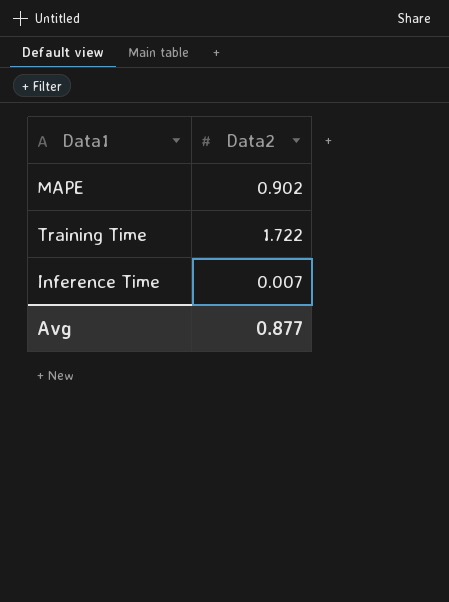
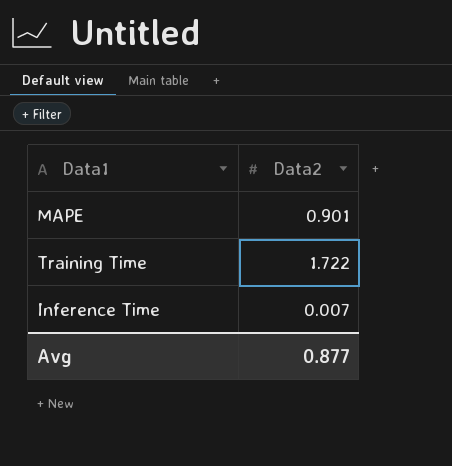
MAPE | Data2: 0.902 -> 0.901

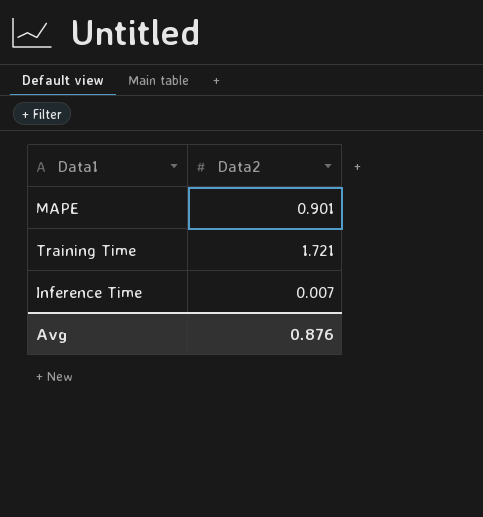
Training Time | Data2: 1.722 -> 1.721
Avg | Data2: 0.877 -> 0.876

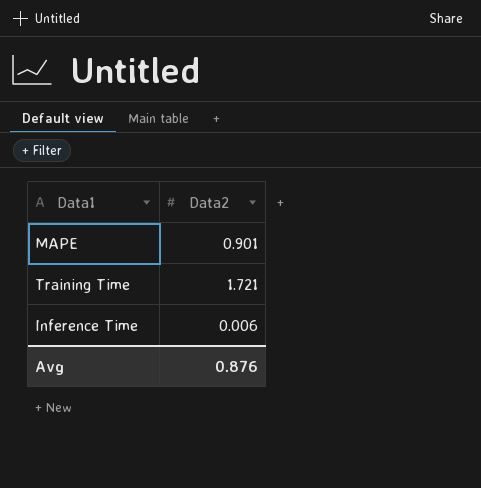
Inference Time | Data2: 0.007 -> 0.006

